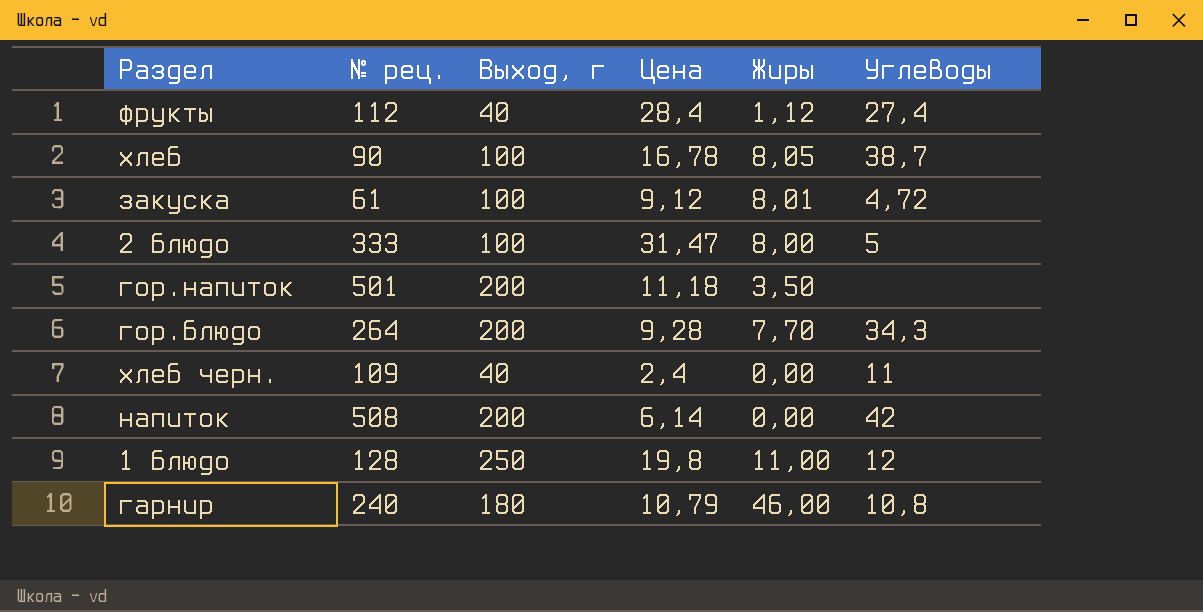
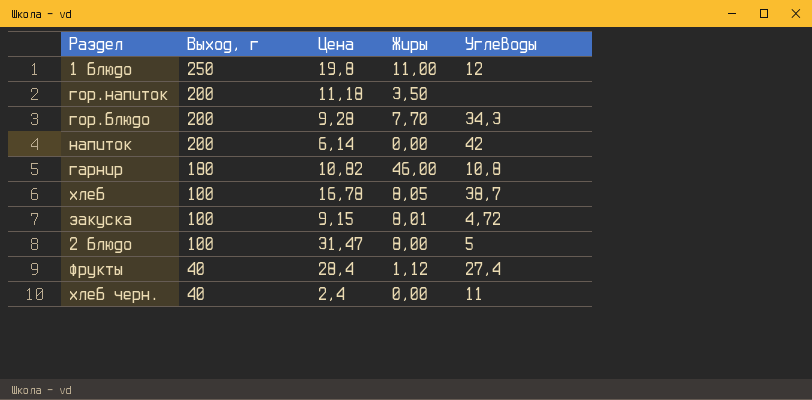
row order: none -> Выход, г descending
column № рец. | position: 2 -> none
гарнир | Цена: 10,79 -> 10,82
закуска | Цена: 9,12 -> 9,15

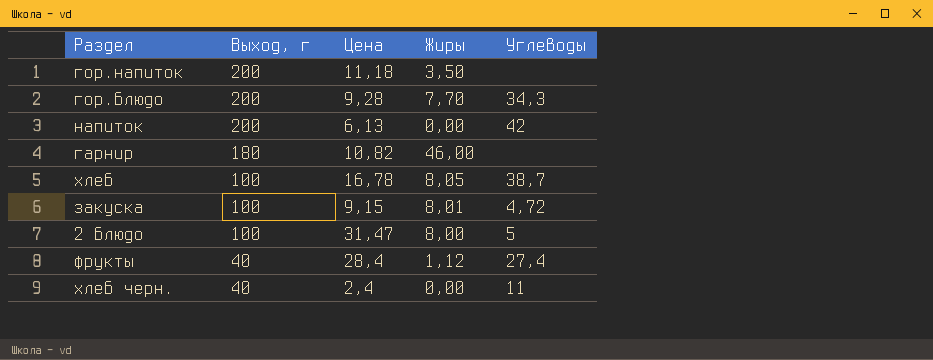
row 1 блюдо: 250 | 19,8 | 11,00 | 12 -> none
напиток | Цена: 6,14 -> 6,13
гарнир | Углеводы: 10,8 -> none

